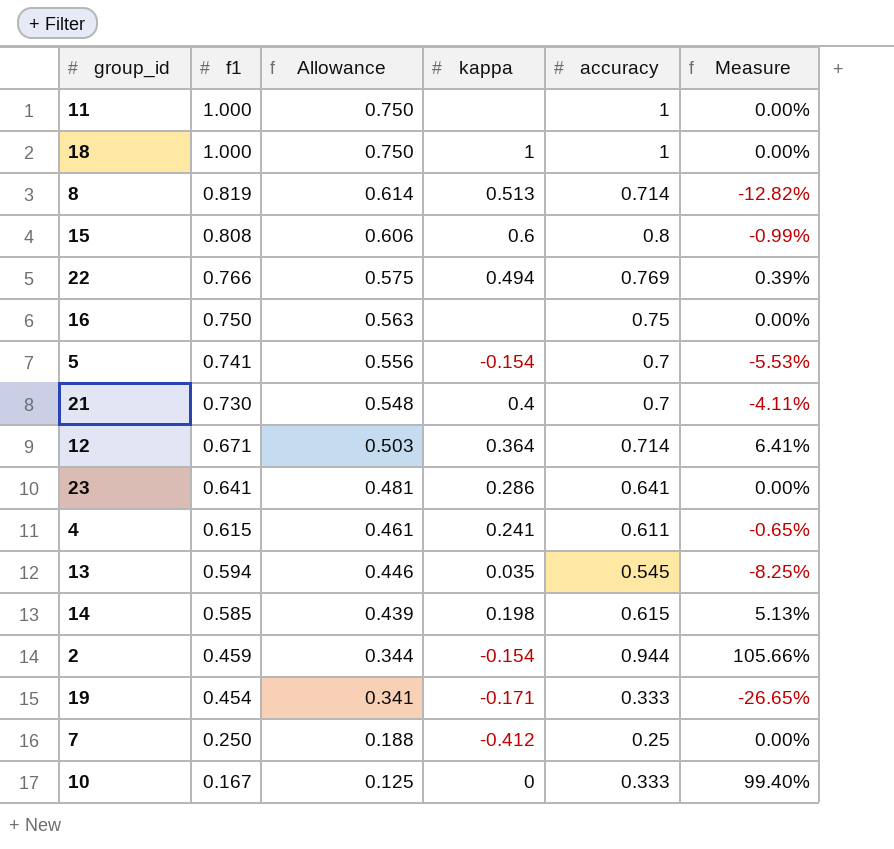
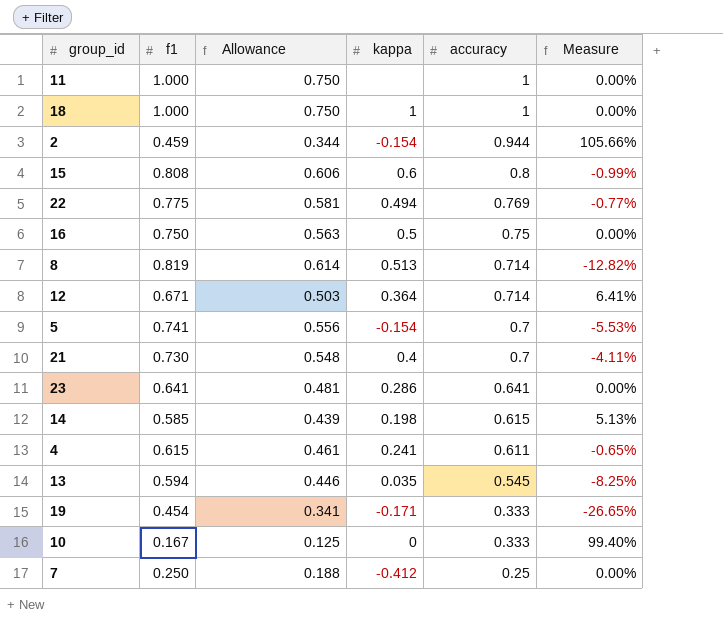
row order: f1 descending -> accuracy descending
22 | f1: 0.766 -> 0.775
22 | Allowance: 0.575 -> 0.581
22 | Measure: 0.39% -> -0.77%
16 | kappa: none -> 0.5

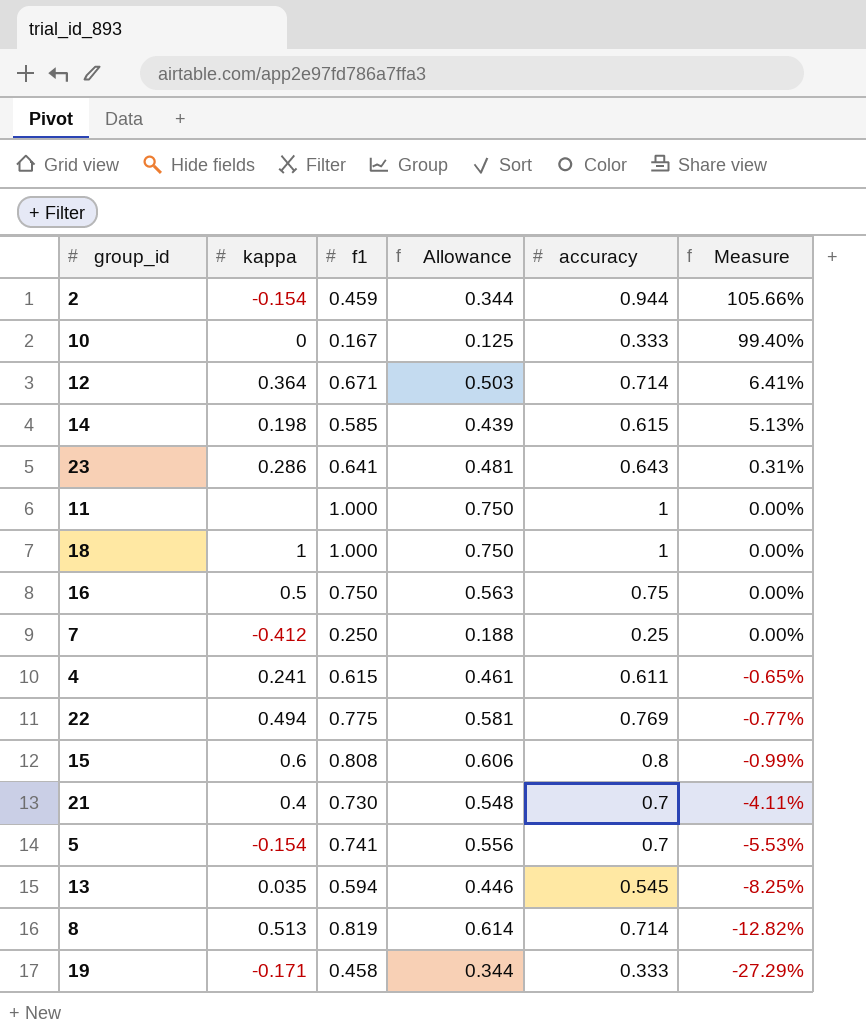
row order: accuracy descending -> Measure descending
column kappa | position: 4 -> 2
23 | accuracy: 0.641 -> 0.643
23 | Measure: 0.00% -> 0.31%
19 | f1: 0.454 -> 0.458
19 | Allowance: 0.341 -> 0.344
19 | Measure: -26.65% -> -27.29%

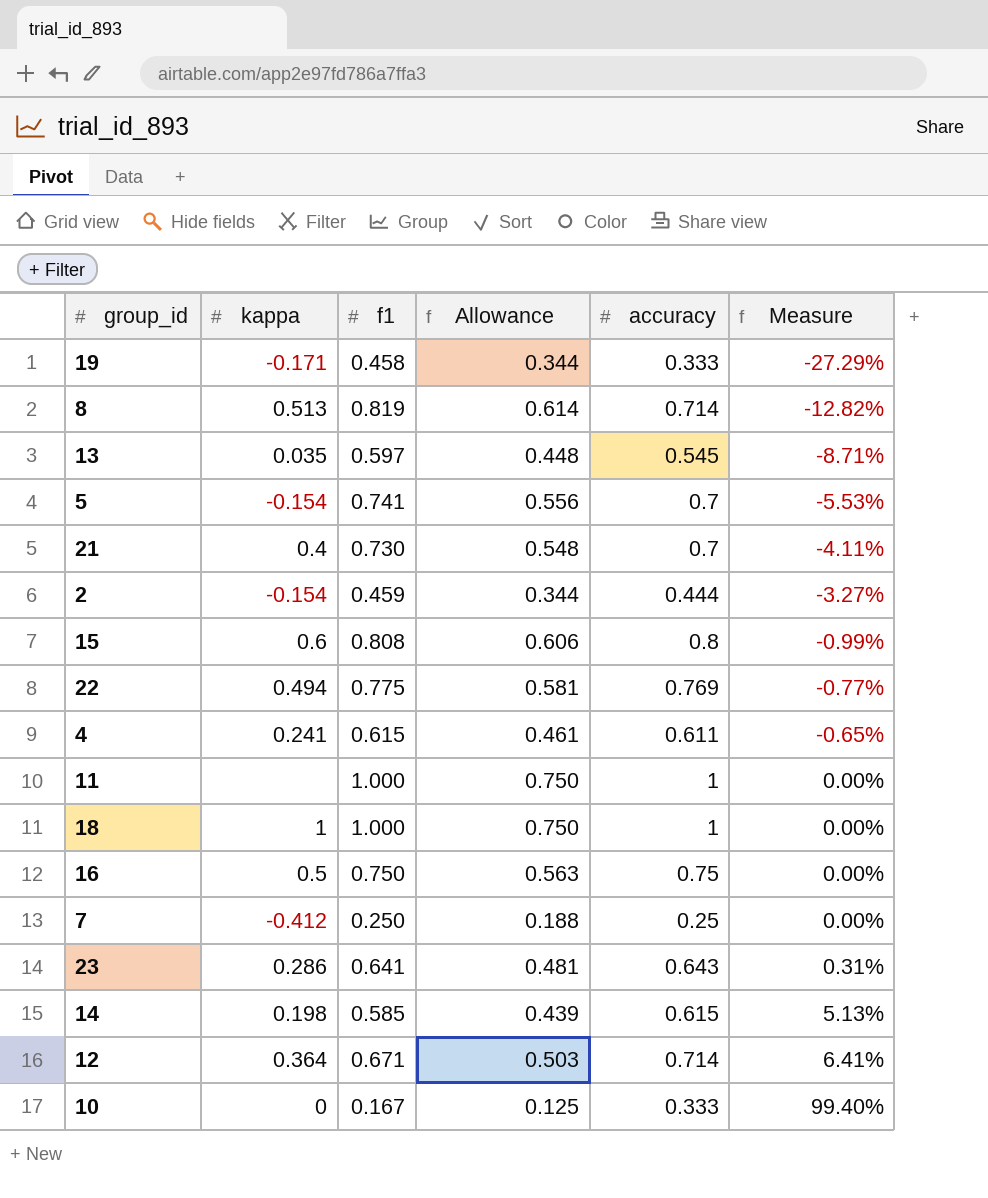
row order: Measure descending -> Measure ascending
13 | f1: 0.594 -> 0.597
13 | Allowance: 0.446 -> 0.448
13 | Measure: -8.25% -> -8.71%
2 | accuracy: 0.944 -> 0.444
2 | Measure: 105.66% -> -3.27%

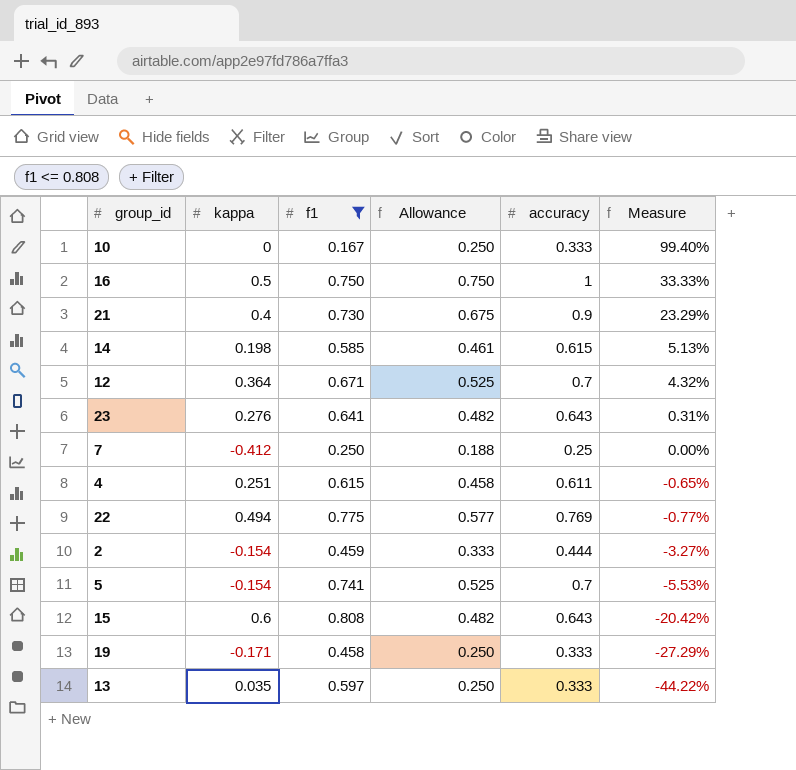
filter: none -> f1 <= 0.808
row order: Measure ascending -> Measure descending
column Allowance | formula: [f1] * 0.75 -> [accuracy] * 0.75
16 | accuracy: 0.75 -> 1
16 | Measure: 0.00% -> 33.33%
21 | accuracy: 0.7 -> 0.9
21 | Measure: -4.11% -> 23.29%
12 | accuracy: 0.714 -> 0.7
12 | Measure: 6.41% -> 4.32%
23 | kappa: 0.286 -> 0.276
4 | kappa: 0.241 -> 0.251
15 | accuracy: 0.8 -> 0.643
15 | Measure: -0.99% -> -20.42%
13 | accuracy: 0.545 -> 0.333
13 | Measure: -8.71% -> -44.22%

